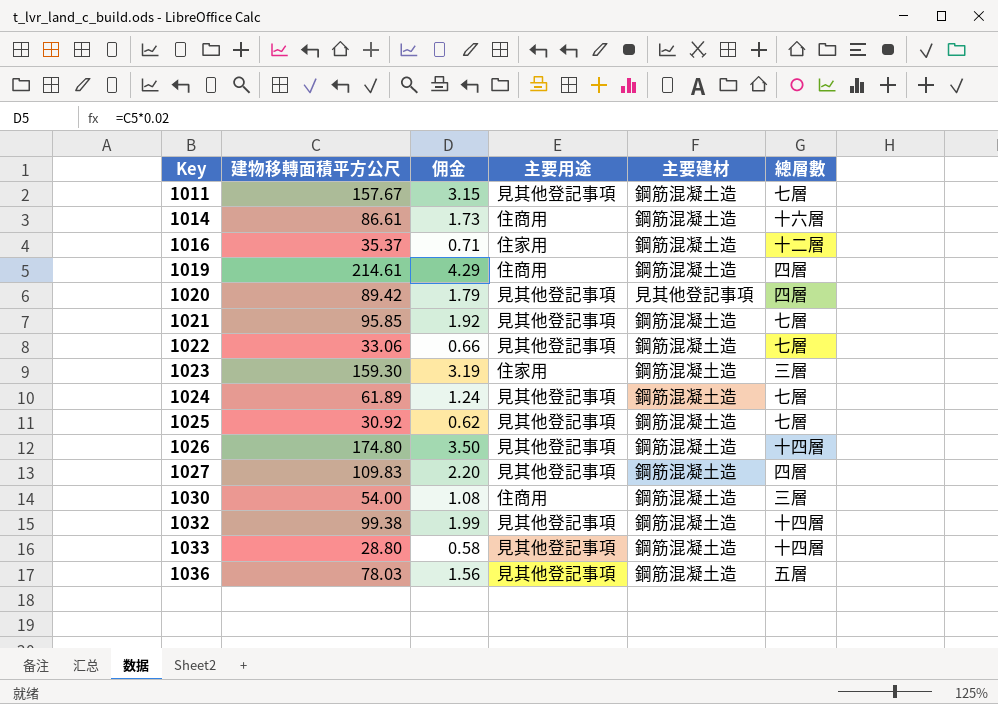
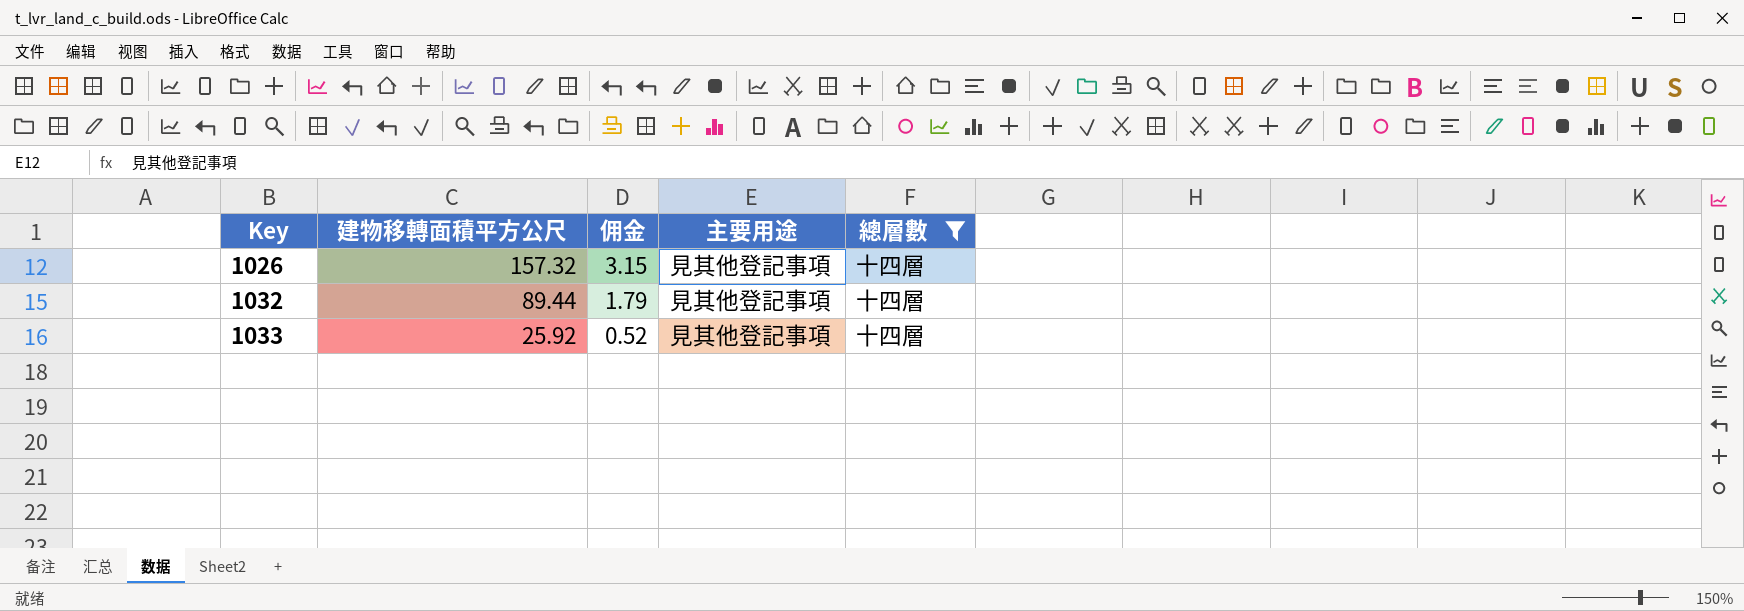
filter: none -> 總層數 = 十四層
column 主要建材 | position: 5 -> none
1026 | 建物移轉面積平方公尺: 174.80 -> 157.32
1026 | 佣金: 3.50 -> 3.15
1032 | 建物移轉面積平方公尺: 99.38 -> 89.44
1032 | 佣金: 1.99 -> 1.79
1033 | 建物移轉面積平方公尺: 28.80 -> 25.92
1033 | 佣金: 0.58 -> 0.52

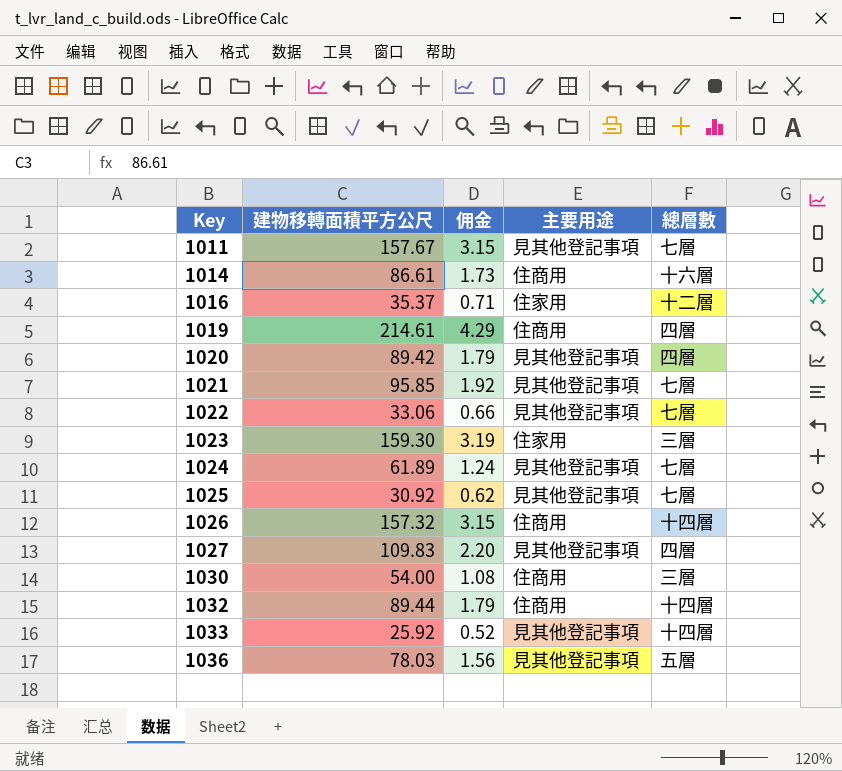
filter: 總層數 = 十四層 -> none
1026 | 主要用途: 見其他登記事項 -> 住商用
1032 | 主要用途: 見其他登記事項 -> 住商用

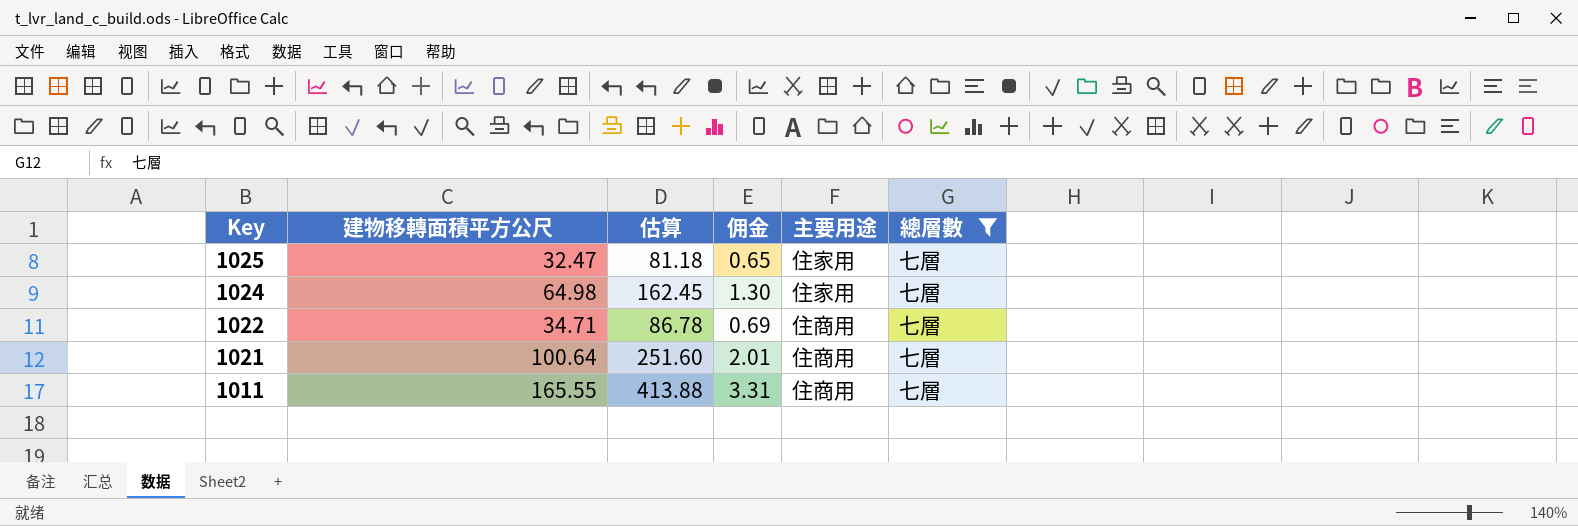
filter: none -> 總層數 = 七層
row order: Key ascending -> Key descending
column 估算 | formula: none -> [建物移轉面積平方公尺] * 2.5
1025 | 建物移轉面積平方公尺: 30.92 -> 32.47
1025 | 佣金: 0.62 -> 0.65
1025 | 主要用途: 見其他登記事項 -> 住家用
1024 | 建物移轉面積平方公尺: 61.89 -> 64.98
1024 | 佣金: 1.24 -> 1.30
1024 | 主要用途: 見其他登記事項 -> 住家用
1022 | 建物移轉面積平方公尺: 33.06 -> 34.71
1022 | 佣金: 0.66 -> 0.69
1022 | 主要用途: 見其他登記事項 -> 住商用
1021 | 建物移轉面積平方公尺: 95.85 -> 100.64
1021 | 佣金: 1.92 -> 2.01
1021 | 主要用途: 見其他登記事項 -> 住商用
1011 | 建物移轉面積平方公尺: 157.67 -> 165.55
1011 | 佣金: 3.15 -> 3.31
1011 | 主要用途: 見其他登記事項 -> 住商用

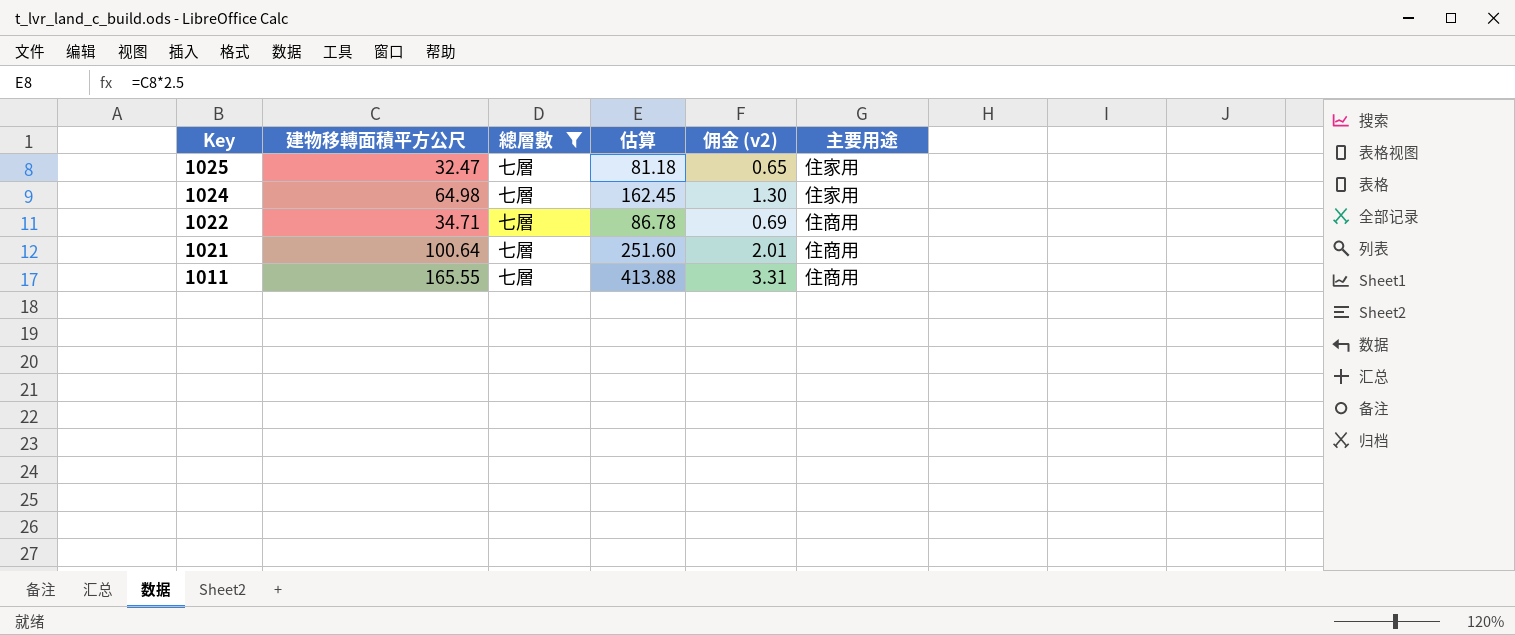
column 總層數 | position: 6 -> 3
column name: 佣金 -> 佣金 (v2)

